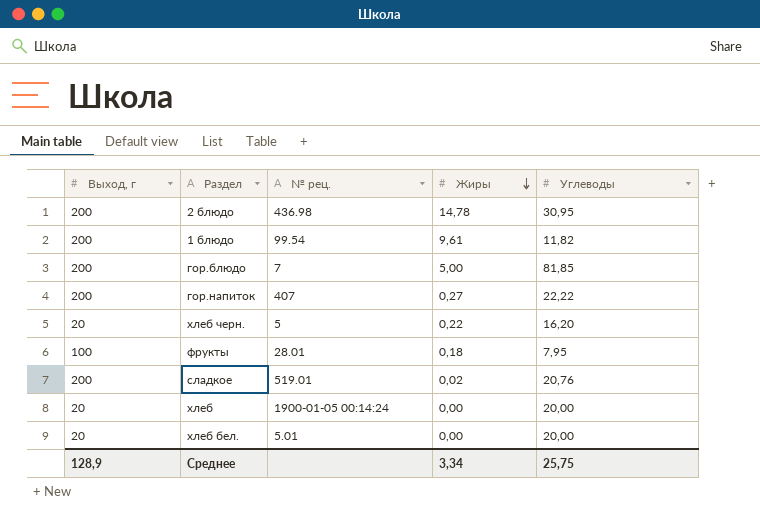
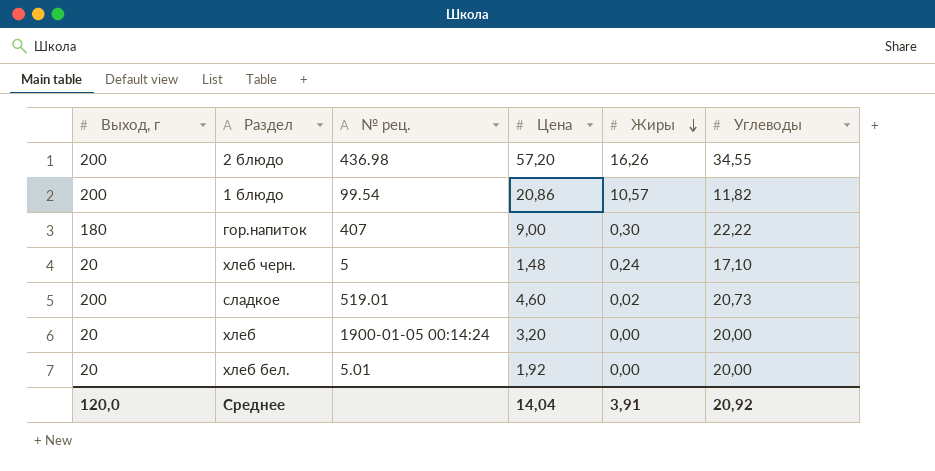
column Цена | position: none -> 4
row гор.блюдо: 200 | 7 | 5,00 | 81,85 -> none
row фрукты: 100 | 28.01 | 0,18 | 7,95 -> none
2 блюдо | Жиры: 14,78 -> 16,26
2 блюдо | Углеводы: 30,95 -> 34,55
1 блюдо | Жиры: 9,61 -> 10,57
гор.напиток | Выход, г: 200 -> 180
гор.напиток | Жиры: 0,27 -> 0,30
хлеб черн. | Жиры: 0,22 -> 0,24
хлеб черн. | Углеводы: 16,20 -> 17,10
сладкое | Углеводы: 20,76 -> 20,73
Среднее | Выход, г: 128,9 -> 120,0
Среднее | Жиры: 3,34 -> 3,91
Среднее | Углеводы: 25,75 -> 20,92

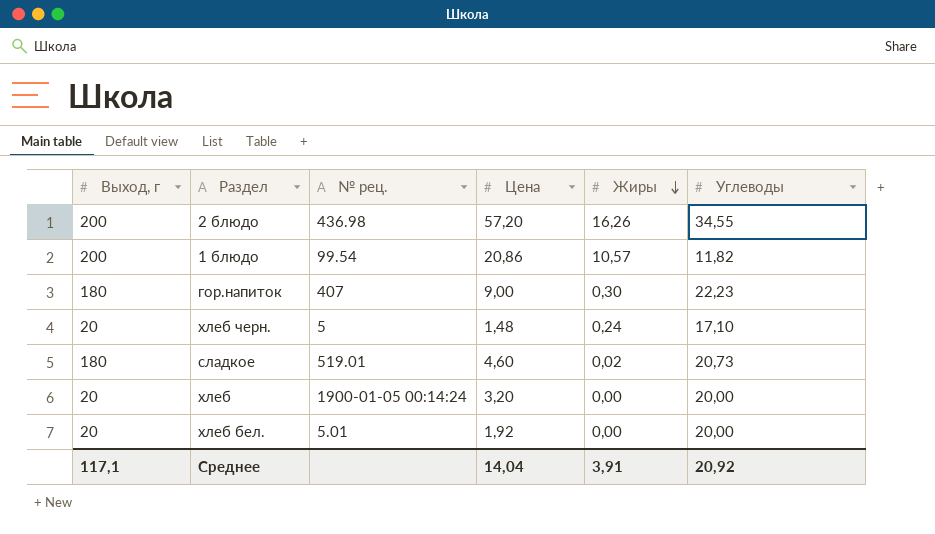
гор.напиток | Углеводы: 22,22 -> 22,23
сладкое | Выход, г: 200 -> 180
Среднее | Выход, г: 120,0 -> 117,1

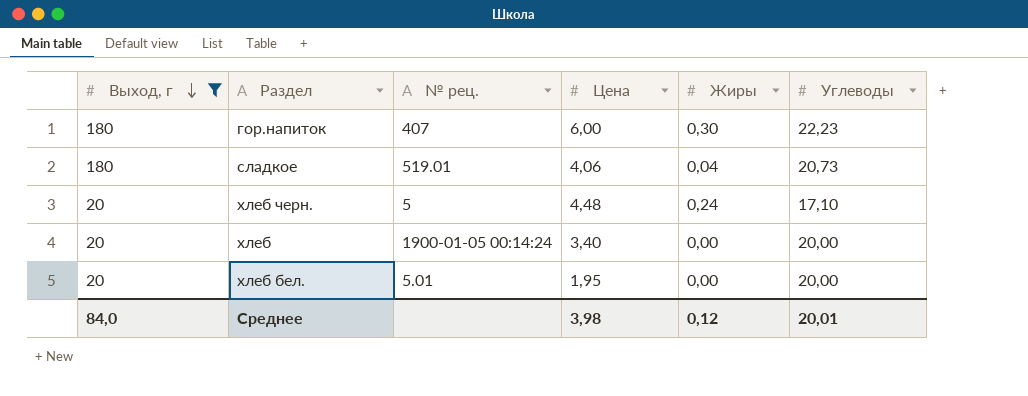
filter: none -> Выход, г != 200
row order: Жиры descending -> Выход, г descending
гор.напиток | Цена: 9,00 -> 6,00
сладкое | Цена: 4,60 -> 4,06
сладкое | Жиры: 0,02 -> 0,04
хлеб черн. | Цена: 1,48 -> 4,48
хлеб | Цена: 3,20 -> 3,40
хлеб бел. | Цена: 1,92 -> 1,95
Среднее | Выход, г: 117,1 -> 84,0
Среднее | Цена: 14,04 -> 3,98
Среднее | Жиры: 3,91 -> 0,12
Среднее | Углеводы: 20,92 -> 20,01

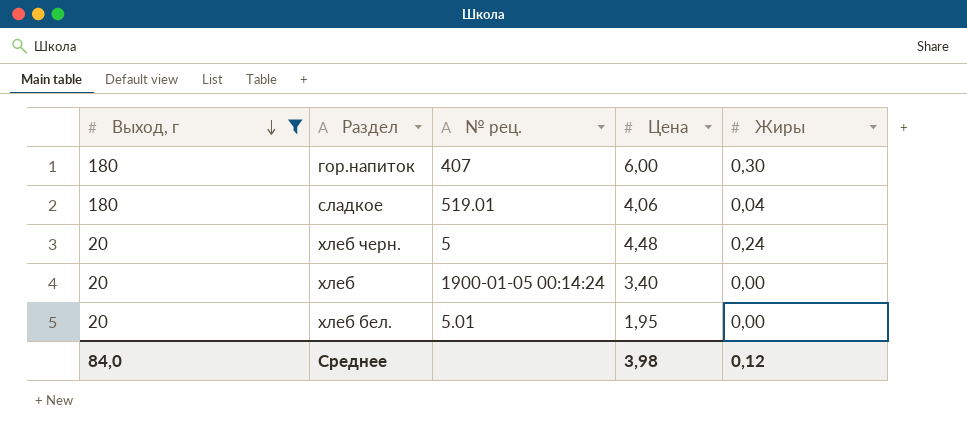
column Углеводы | position: 6 -> none

